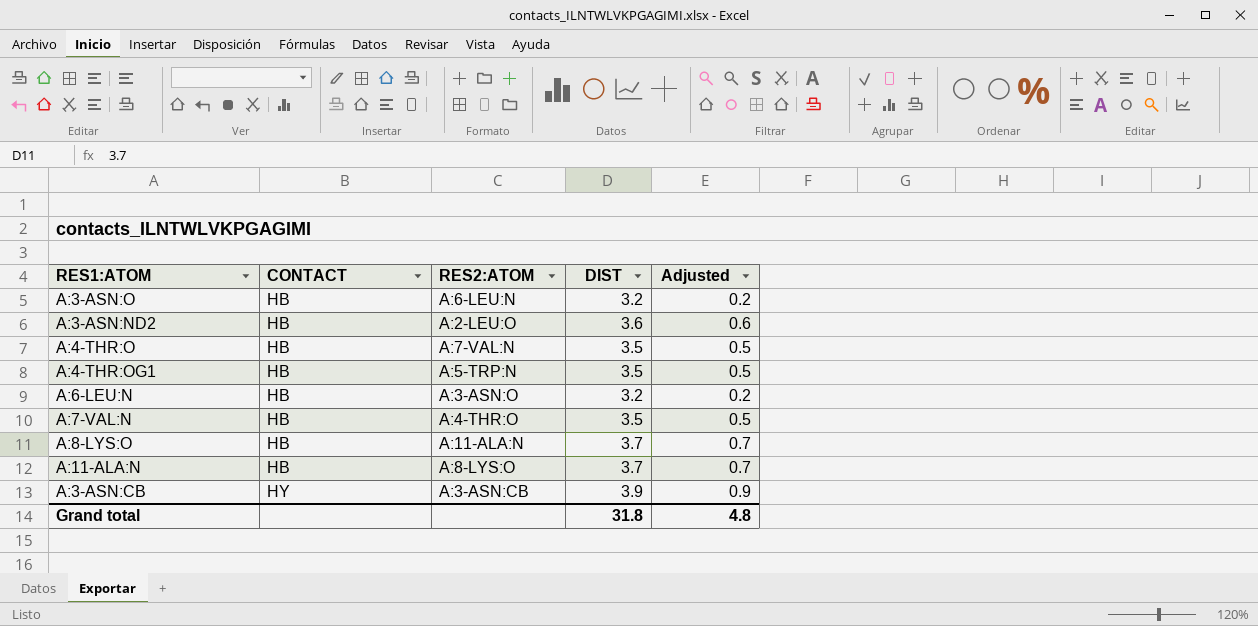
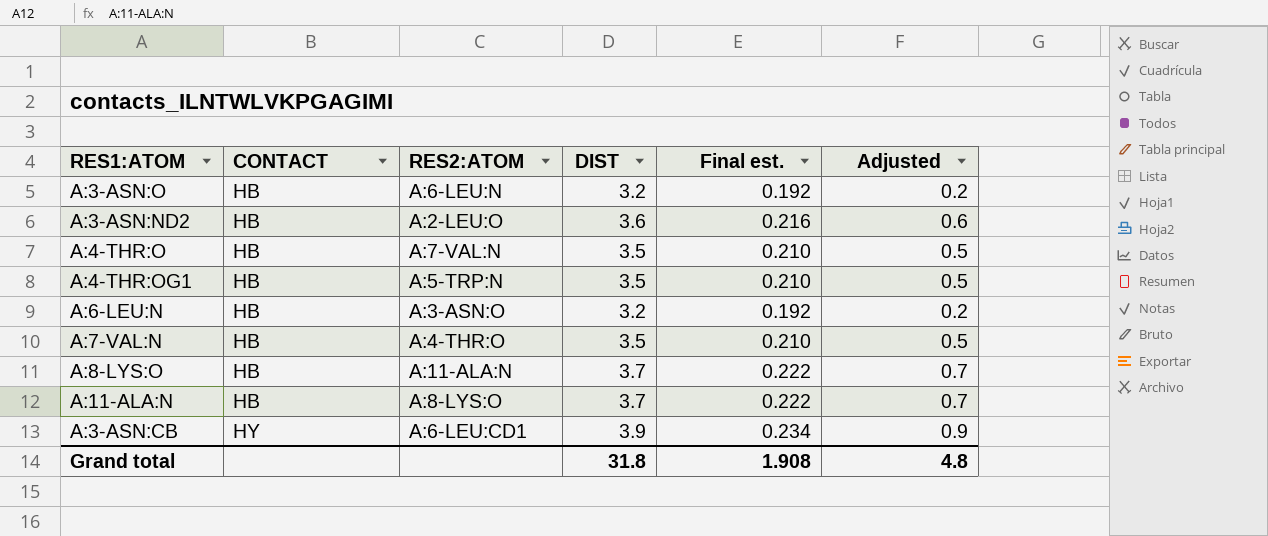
column Final est. | formula: none -> [DIST] * 0.06
A:3-ASN:CB | RES2:ATOM: A:3-ASN:CB -> A:6-LEU:CD1

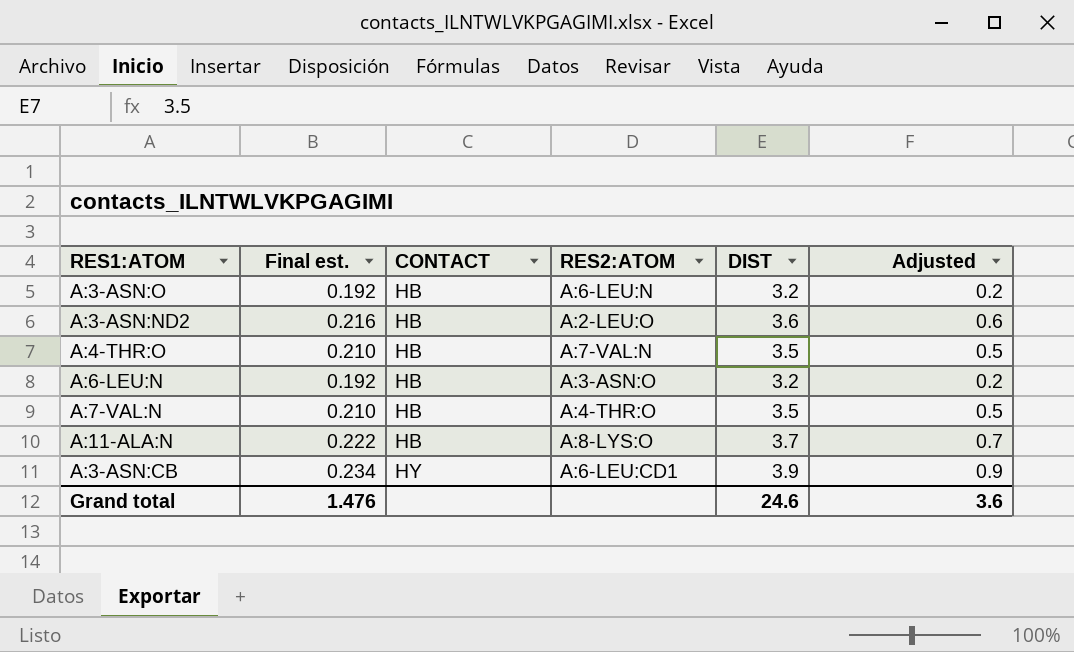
column Final est. | position: 5 -> 2
row A:4-THR:OG1: HB | A:5-TRP:N | 3.5 | 0.210 | 0.5 -> none
row A:8-LYS:O: HB | A:11-ALA:N | 3.7 | 0.222 | 0.7 -> none
Grand total | Final est.: 1.908 -> 1.476
Grand total | DIST: 31.8 -> 24.6
Grand total | Adjusted: 4.8 -> 3.6

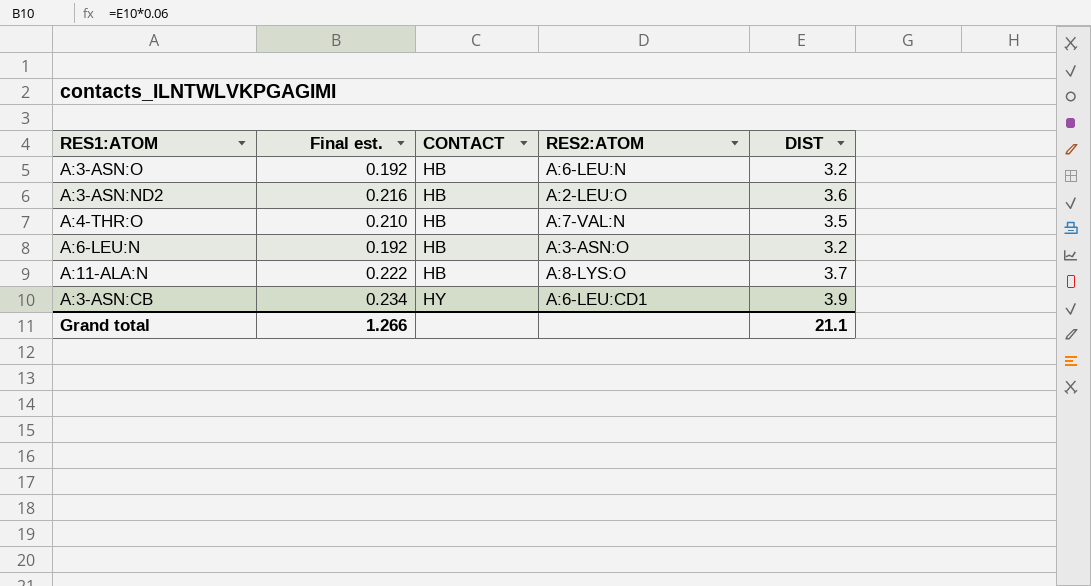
column Adjusted | formula: [DIST] - 3 -> none
row A:7-VAL:N: 0.210 | HB | A:4-THR:O | 3.5 | 0.5 -> none
Grand total | Final est.: 1.476 -> 1.266
Grand total | DIST: 24.6 -> 21.1

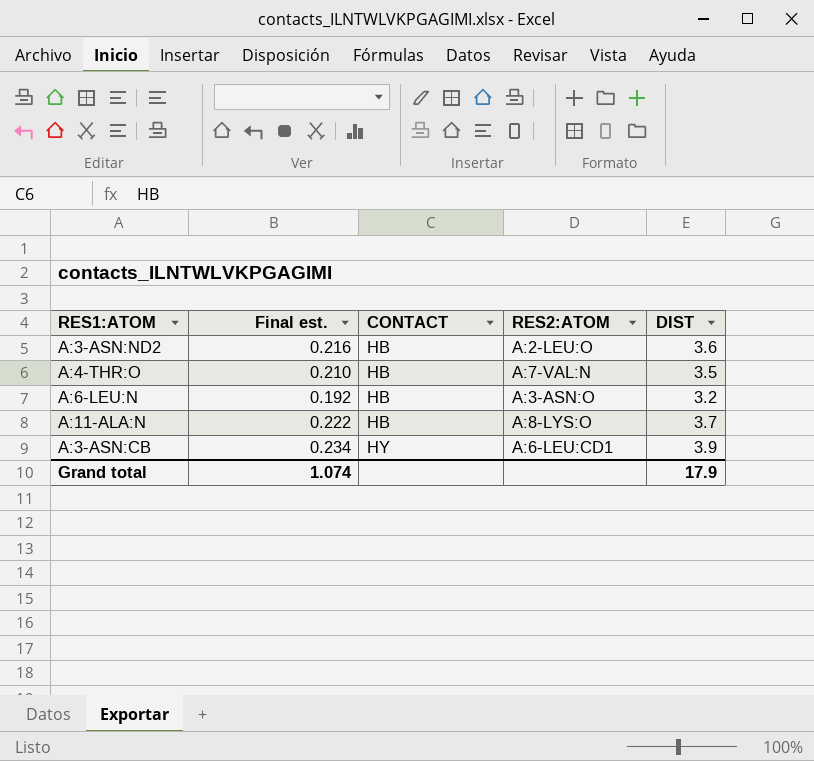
row A:3-ASN:O: 0.192 | HB | A:6-LEU:N | 3.2 -> none
Grand total | Final est.: 1.266 -> 1.074
Grand total | DIST: 21.1 -> 17.9

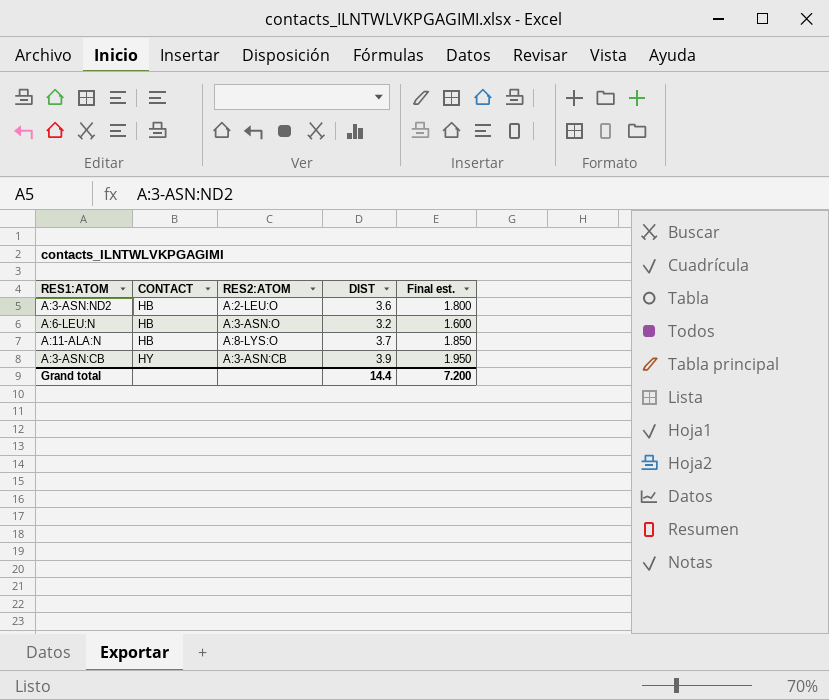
column Final est. | formula: [DIST] * 0.06 -> [DIST] * 0.5
column Final est. | position: 2 -> 5
row A:4-THR:O: 0.210 | HB | A:7-VAL:N | 3.5 -> none
A:3-ASN:CB | RES2:ATOM: A:6-LEU:CD1 -> A:3-ASN:CB
Grand total | DIST: 17.9 -> 14.4
Grand total | Final est.: 1.074 -> 7.200

